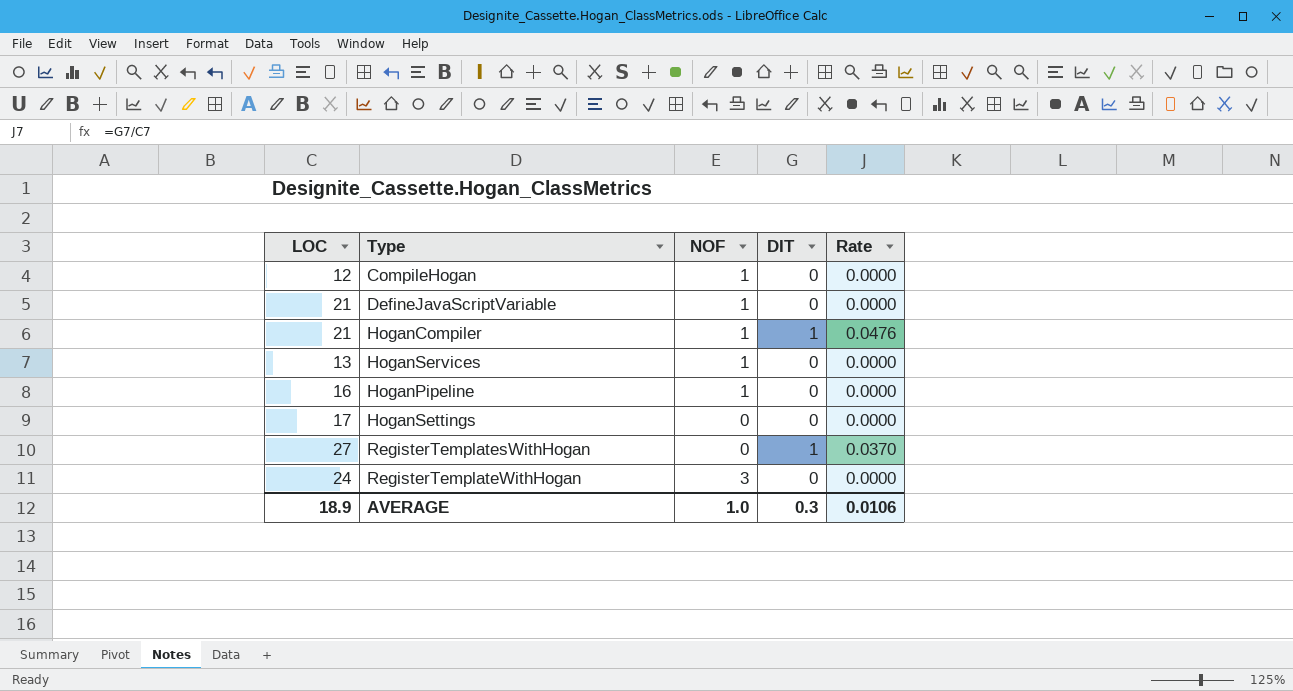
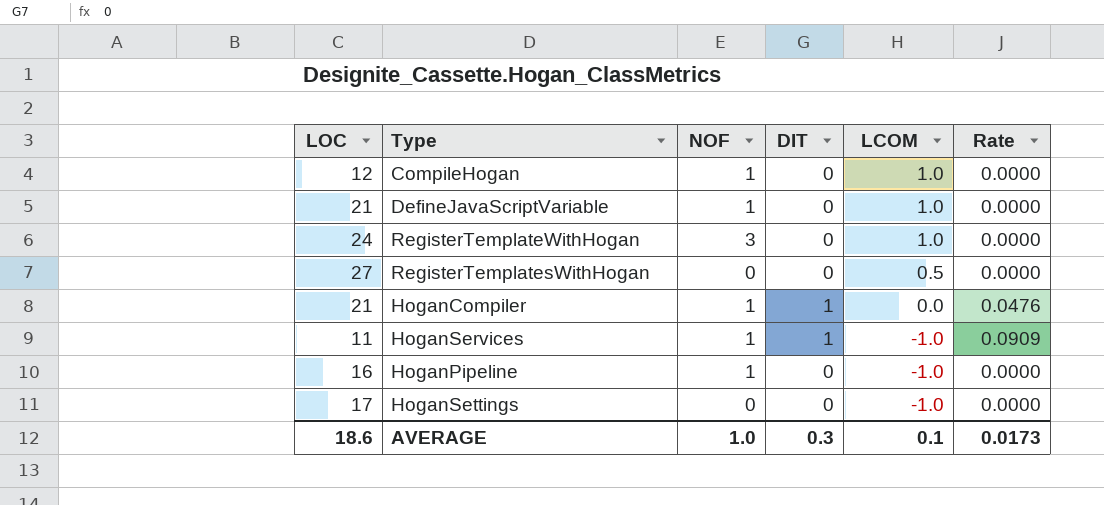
row order: none -> LCOM descending
column LCOM | position: none -> 5
RegisterTemplatesWithHogan | DIT: 1 -> 0
RegisterTemplatesWithHogan | Rate: 0.0370 -> 0.0000
HoganServices | LOC: 13 -> 11
HoganServices | DIT: 0 -> 1
HoganServices | Rate: 0.0000 -> 0.0909
AVERAGE | LOC: 18.9 -> 18.6
AVERAGE | Rate: 0.0106 -> 0.0173

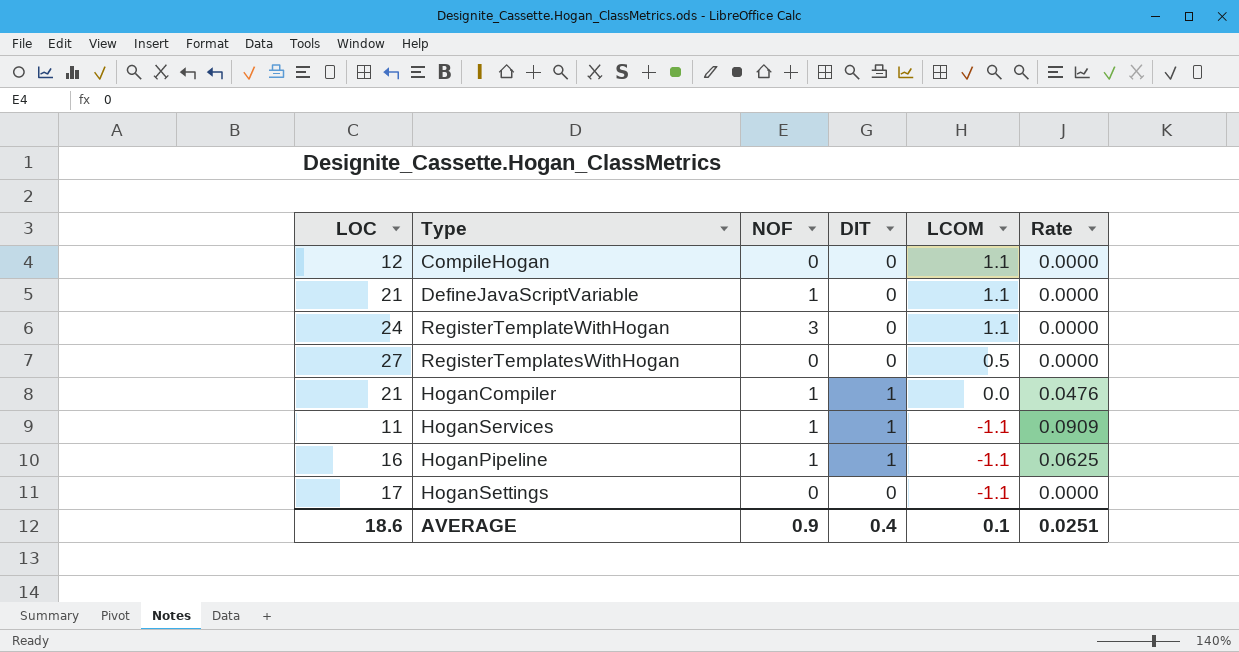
CompileHogan | NOF: 1 -> 0
CompileHogan | LCOM: 1.0 -> 1.1
DefineJavaScriptVariable | LCOM: 1.0 -> 1.1
RegisterTemplateWithHogan | LCOM: 1.0 -> 1.1
HoganServices | LCOM: -1.0 -> -1.1
HoganPipeline | DIT: 0 -> 1
HoganPipeline | LCOM: -1.0 -> -1.1
HoganPipeline | Rate: 0.0000 -> 0.0625
HoganSettings | LCOM: -1.0 -> -1.1
AVERAGE | NOF: 1.0 -> 0.9
AVERAGE | DIT: 0.3 -> 0.4
AVERAGE | Rate: 0.0173 -> 0.0251

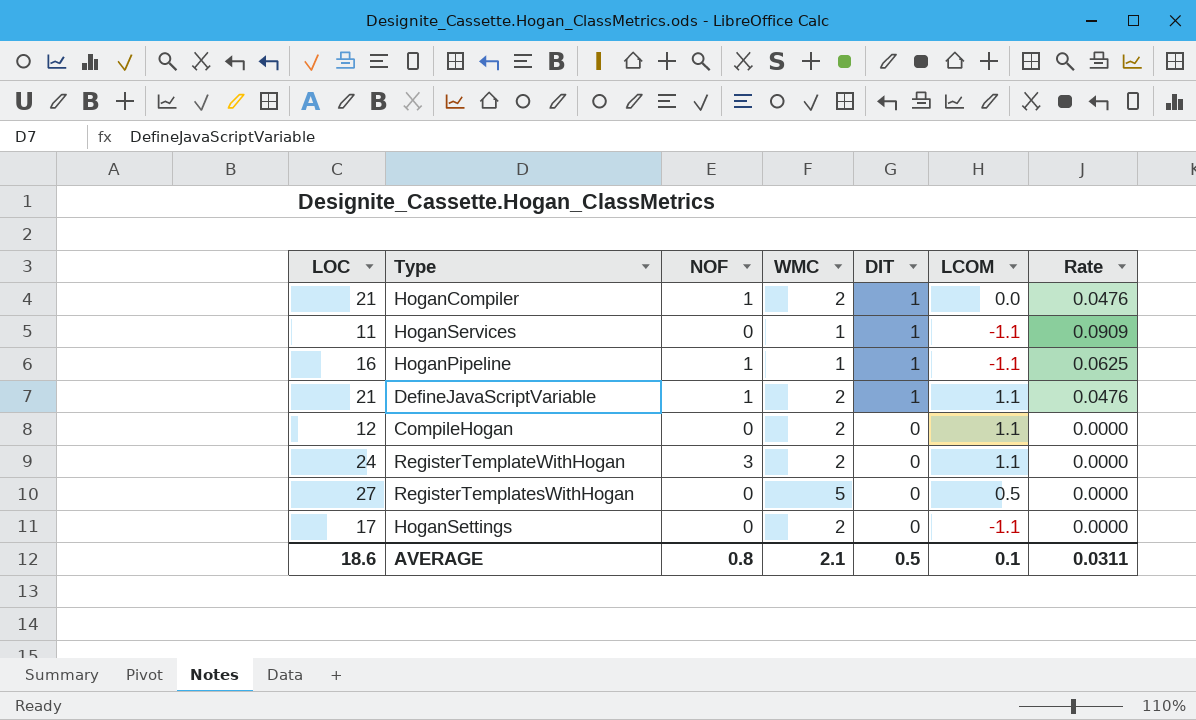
row order: LCOM descending -> DIT descending
column WMC | position: none -> 4
HoganServices | NOF: 1 -> 0
DefineJavaScriptVariable | DIT: 0 -> 1
DefineJavaScriptVariable | Rate: 0.0000 -> 0.0476
AVERAGE | NOF: 0.9 -> 0.8
AVERAGE | DIT: 0.4 -> 0.5
AVERAGE | Rate: 0.0251 -> 0.0311

